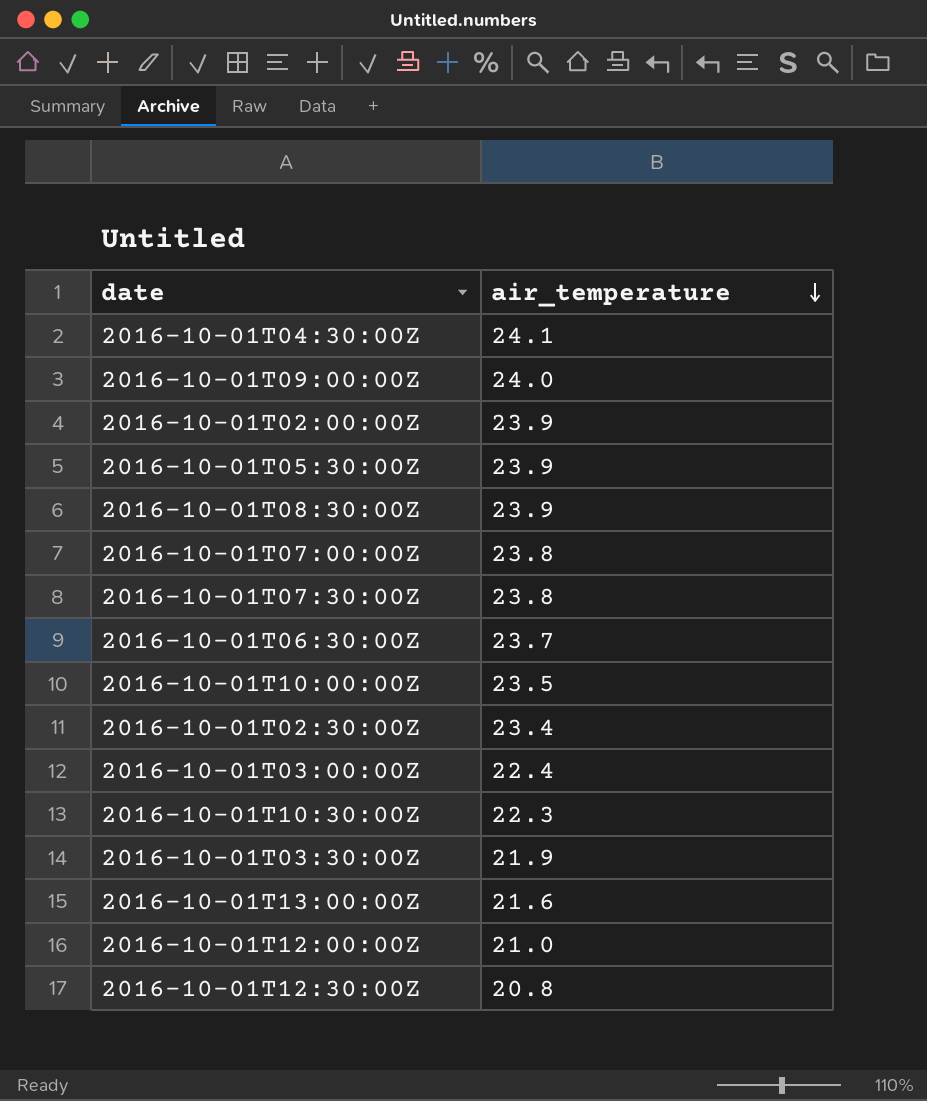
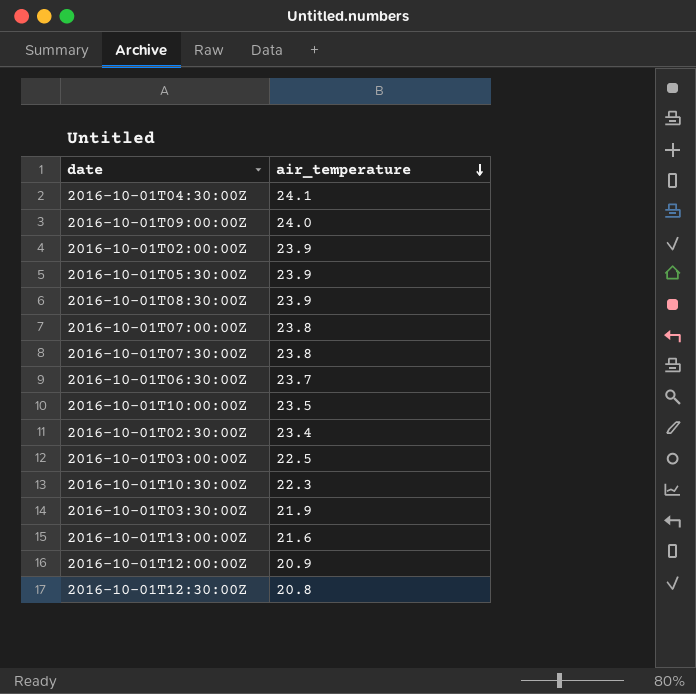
2016-10-01T03:00:00Z | air_temperature: 22.4 -> 22.5
2016-10-01T12:00:00Z | air_temperature: 21.0 -> 20.9

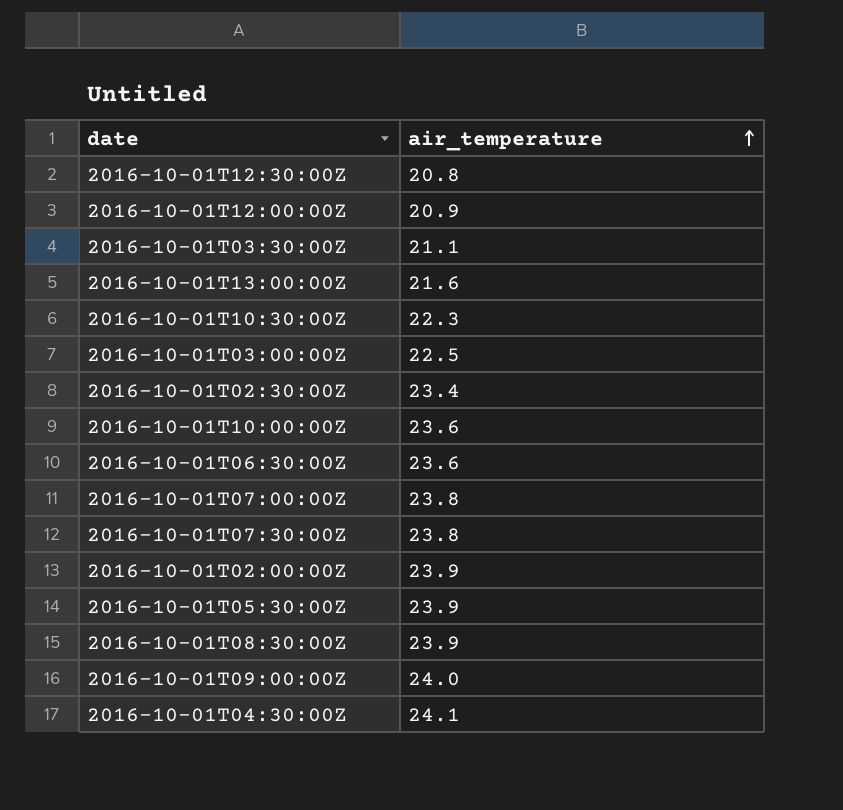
row order: air_temperature descending -> air_temperature ascending
2016-10-01T03:30:00Z | air_temperature: 21.9 -> 21.1
2016-10-01T10:00:00Z | air_temperature: 23.5 -> 23.6
2016-10-01T06:30:00Z | air_temperature: 23.7 -> 23.6

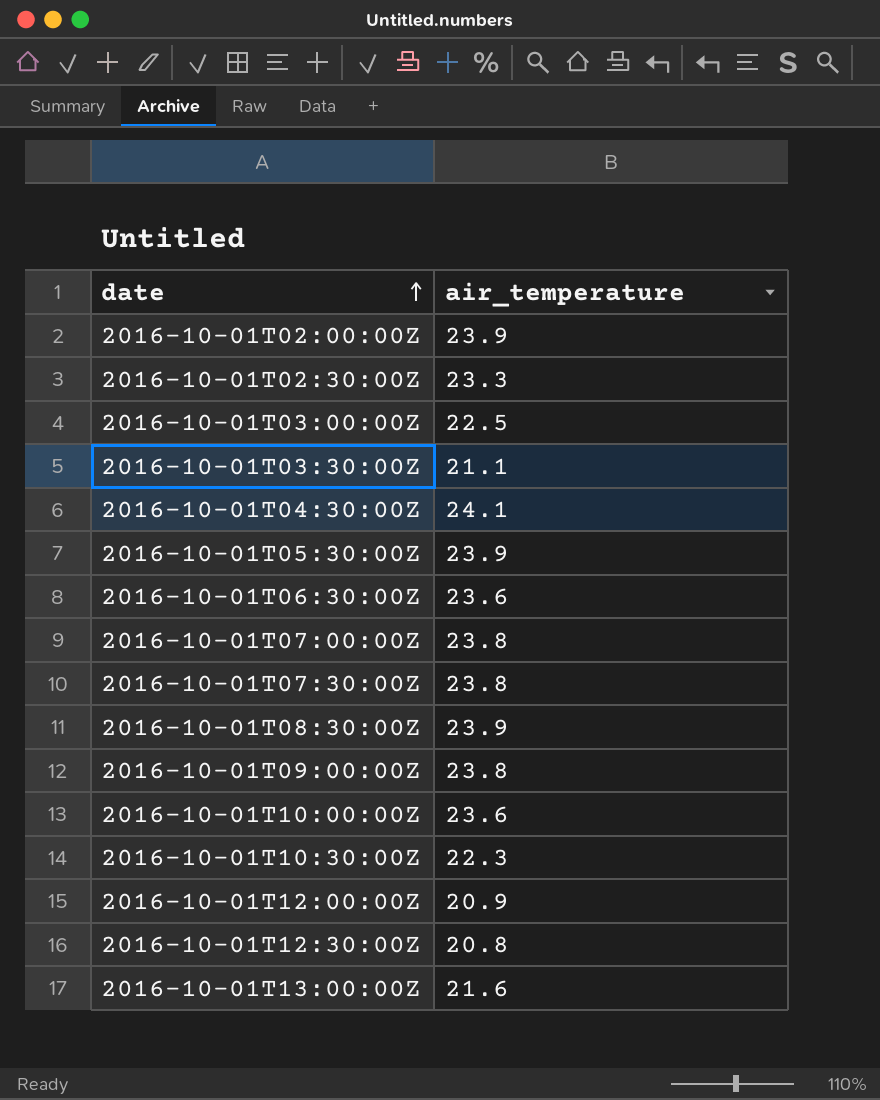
row order: air_temperature ascending -> date ascending
2016-10-01T02:30:00Z | air_temperature: 23.4 -> 23.3
2016-10-01T09:00:00Z | air_temperature: 24.0 -> 23.8

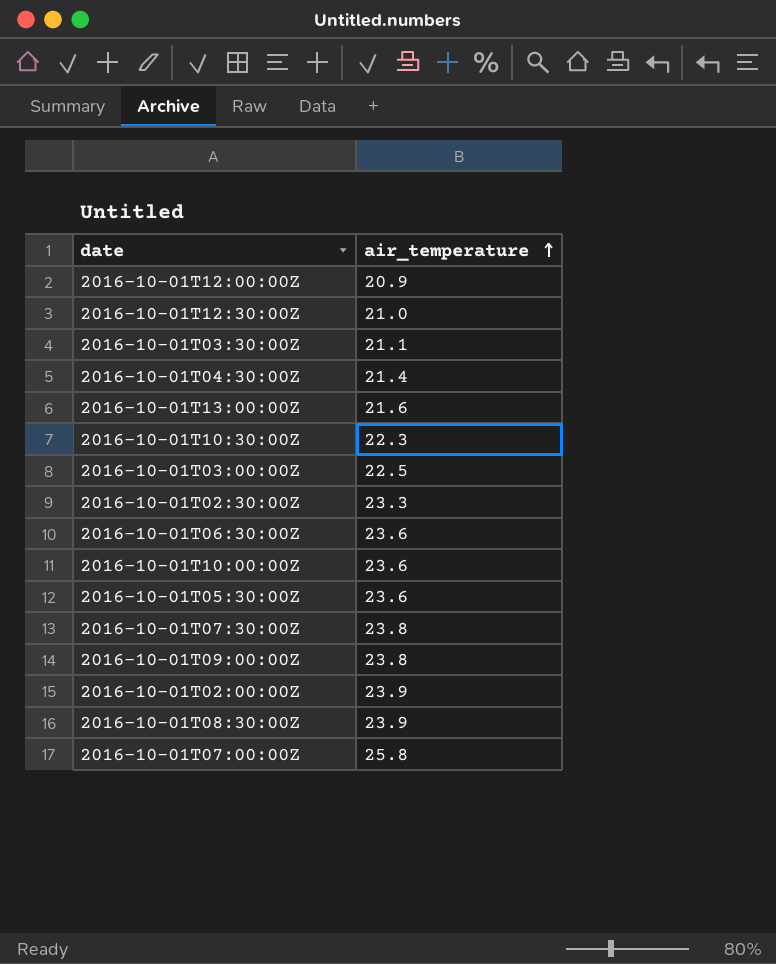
row order: date ascending -> air_temperature ascending
2016-10-01T12:30:00Z | air_temperature: 20.8 -> 21.0
2016-10-01T04:30:00Z | air_temperature: 24.1 -> 21.4
2016-10-01T05:30:00Z | air_temperature: 23.9 -> 23.6
2016-10-01T07:00:00Z | air_temperature: 23.8 -> 25.8

